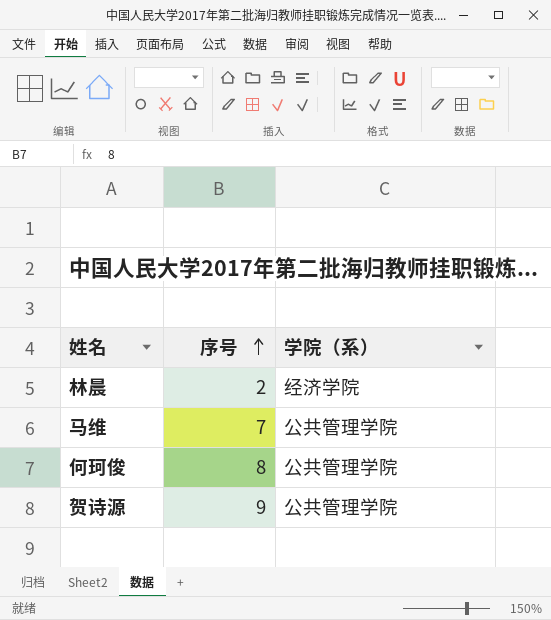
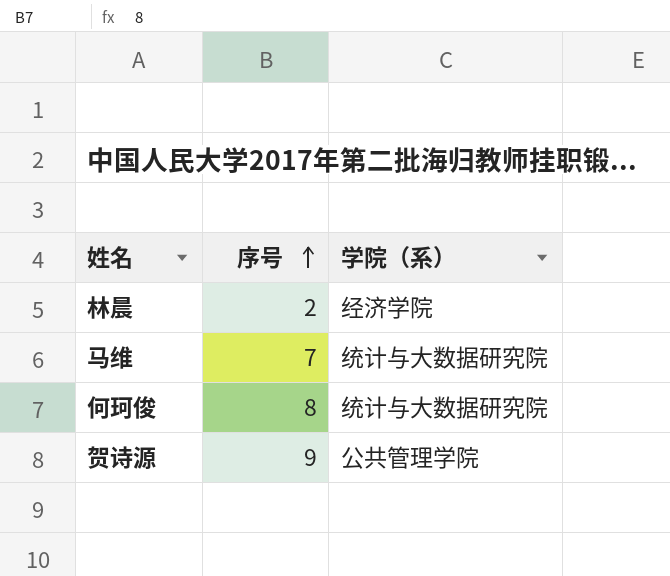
马维 | 学院（系）: 公共管理学院 -> 统计与大数据研究院
何珂俊 | 学院（系）: 公共管理学院 -> 统计与大数据研究院

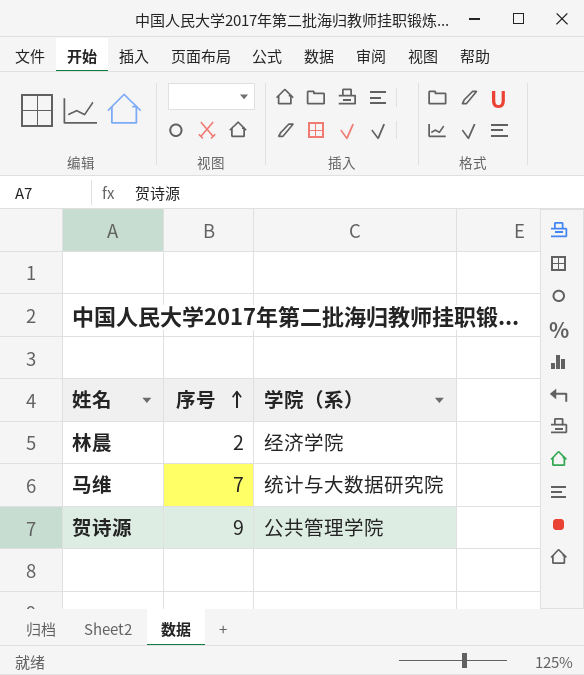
row 何珂俊: 8 | 统计与大数据研究院 -> none

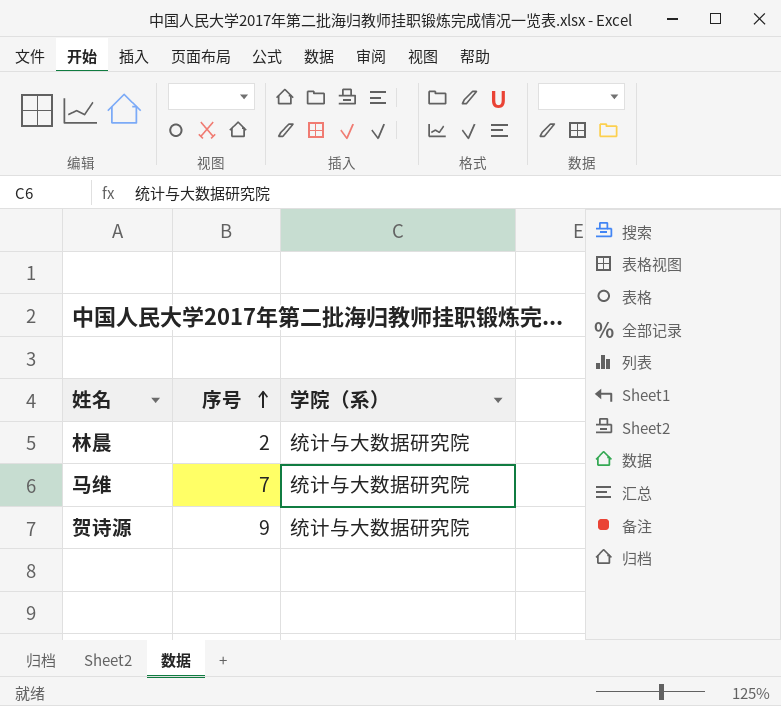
林晨 | 学院（系）: 经济学院 -> 统计与大数据研究院
贺诗源 | 学院（系）: 公共管理学院 -> 统计与大数据研究院

